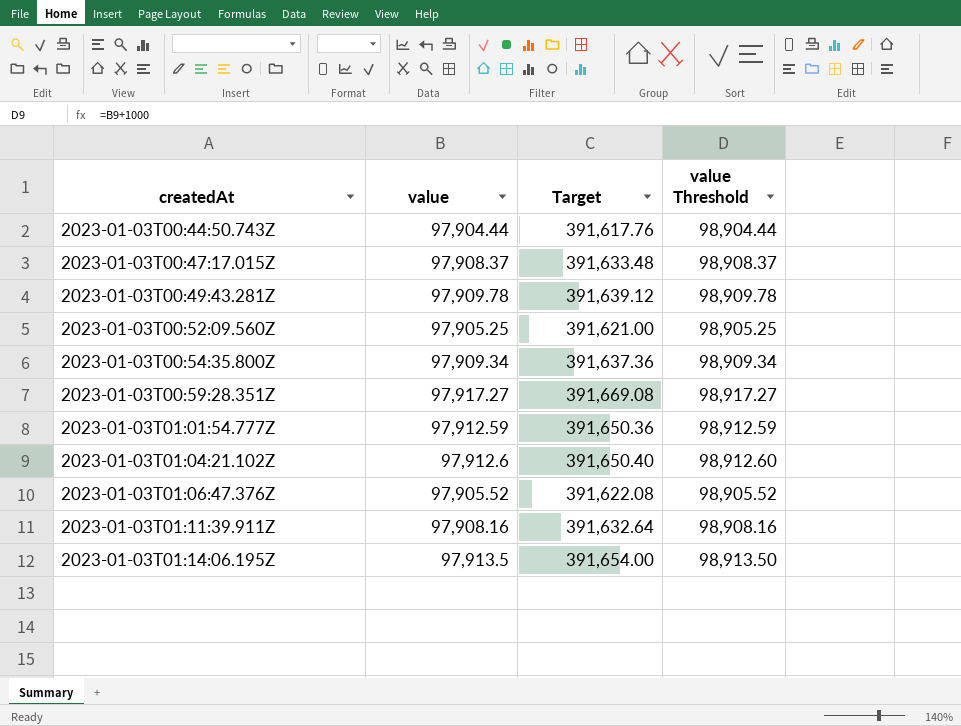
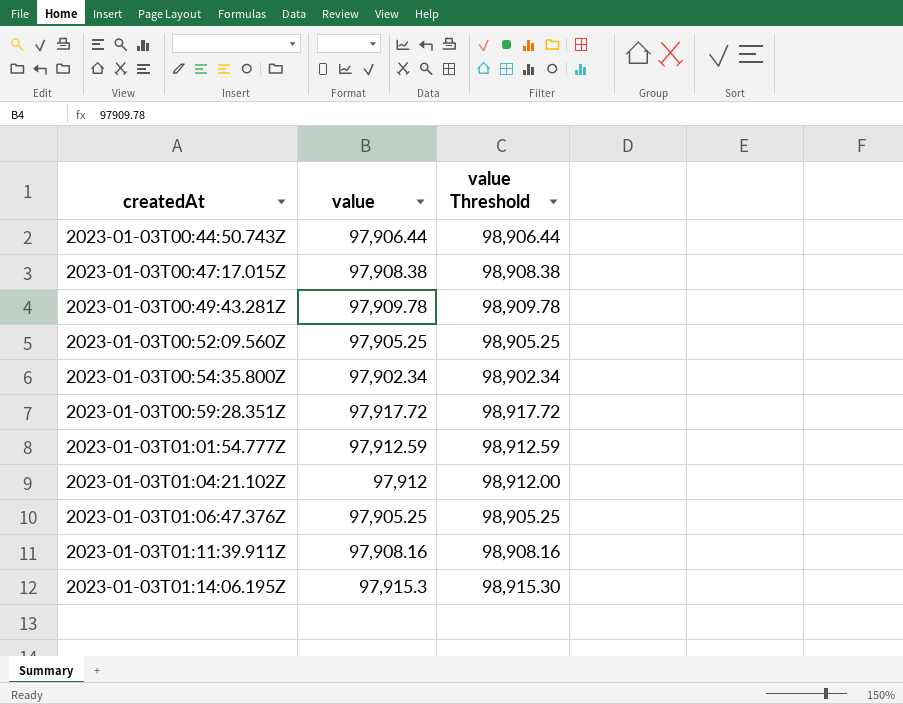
column Target | formula: [value] * 4 -> none
2023-01-03T00:44:50.743Z | value: 97,904.44 -> 97,906.44
2023-01-03T00:44:50.743Z | value Threshold: 98,904.44 -> 98,906.44
2023-01-03T00:47:17.015Z | value: 97,908.37 -> 97,908.38
2023-01-03T00:47:17.015Z | value Threshold: 98,908.37 -> 98,908.38
2023-01-03T00:54:35.800Z | value: 97,909.34 -> 97,902.34
2023-01-03T00:54:35.800Z | value Threshold: 98,909.34 -> 98,902.34
2023-01-03T00:59:28.351Z | value: 97,917.27 -> 97,917.72
2023-01-03T00:59:28.351Z | value Threshold: 98,917.27 -> 98,917.72
2023-01-03T01:04:21.102Z | value: 97,912.6 -> 97,912
2023-01-03T01:04:21.102Z | value Threshold: 98,912.60 -> 98,912.00
2023-01-03T01:06:47.376Z | value: 97,905.52 -> 97,905.25
2023-01-03T01:06:47.376Z | value Threshold: 98,905.52 -> 98,905.25
2023-01-03T01:14:06.195Z | value: 97,913.5 -> 97,915.3
2023-01-03T01:14:06.195Z | value Threshold: 98,913.50 -> 98,915.30

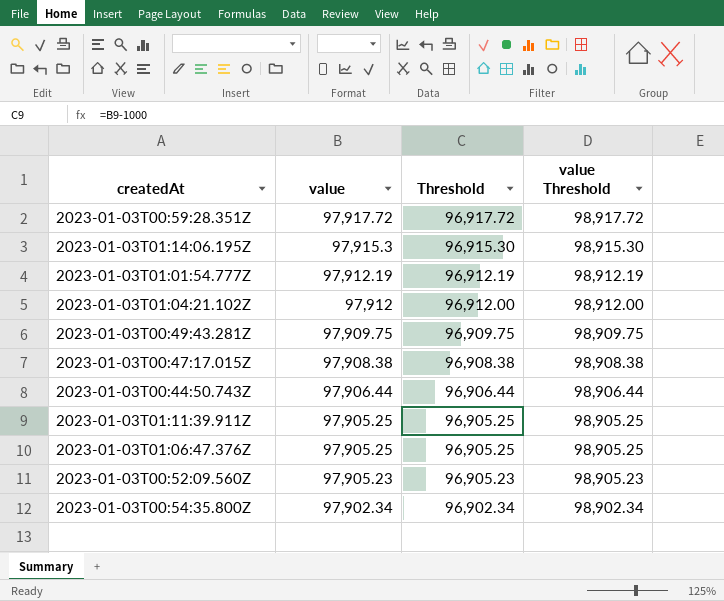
row order: createdAt ascending -> value descending
column Threshold | formula: none -> [value] - 1000
2023-01-03T01:01:54.777Z | value: 97,912.59 -> 97,912.19
2023-01-03T01:01:54.777Z | value Threshold: 98,912.59 -> 98,912.19
2023-01-03T00:49:43.281Z | value: 97,909.78 -> 97,909.75
2023-01-03T00:49:43.281Z | value Threshold: 98,909.78 -> 98,909.75
2023-01-03T01:11:39.911Z | value: 97,908.16 -> 97,905.25
2023-01-03T01:11:39.911Z | value Threshold: 98,908.16 -> 98,905.25
2023-01-03T00:52:09.560Z | value: 97,905.25 -> 97,905.23
2023-01-03T00:52:09.560Z | value Threshold: 98,905.25 -> 98,905.23

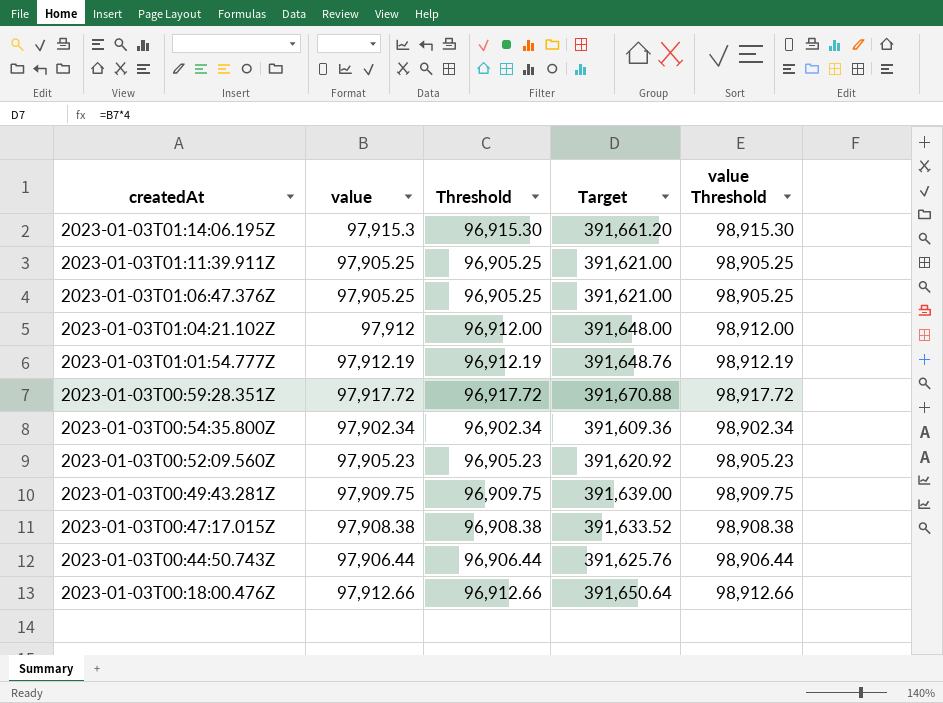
row order: value descending -> createdAt descending
column Target | formula: none -> [value] * 4
row 2023-01-03T00:18:00.476Z: none -> 97,912.66 | 96,912.66 | 391,650.64 | 98,912.66

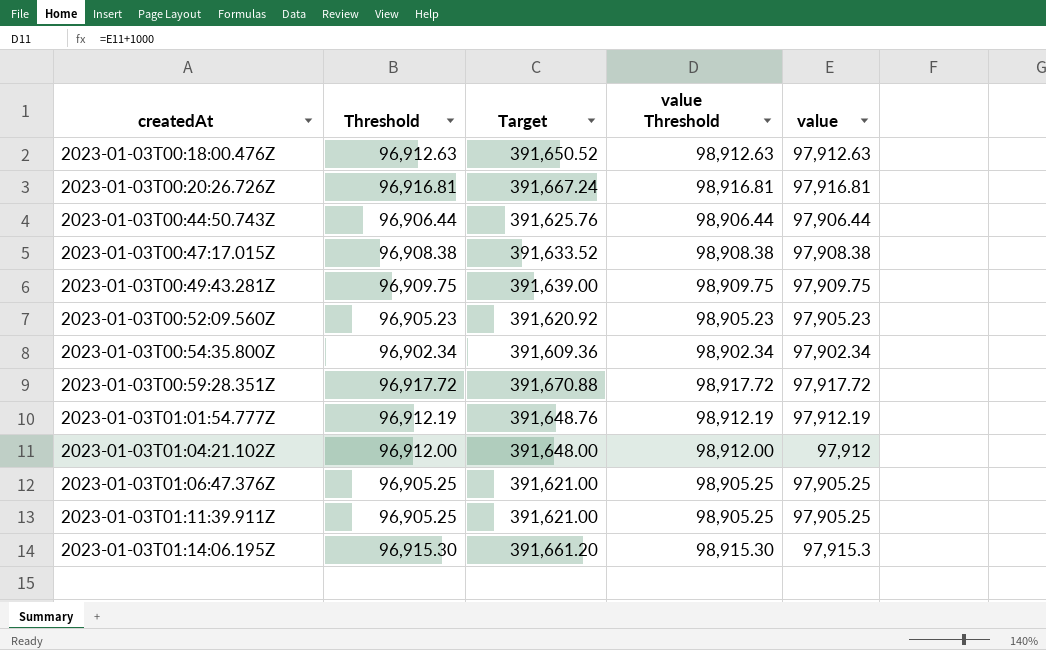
row order: createdAt descending -> createdAt ascending
column value | position: 2 -> 5
2023-01-03T00:18:00.476Z | Threshold: 96,912.66 -> 96,912.63
2023-01-03T00:18:00.476Z | Target: 391,650.64 -> 391,650.52
2023-01-03T00:18:00.476Z | value Threshold: 98,912.66 -> 98,912.63
2023-01-03T00:18:00.476Z | value: 97,912.66 -> 97,912.63
row 2023-01-03T00:20:26.726Z: none -> 96,916.81 | 391,667.24 | 98,916.81 | 97,916.81

